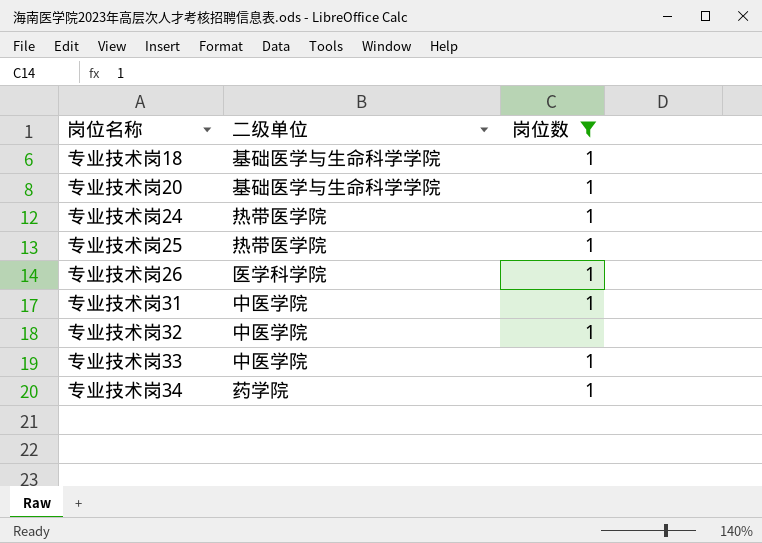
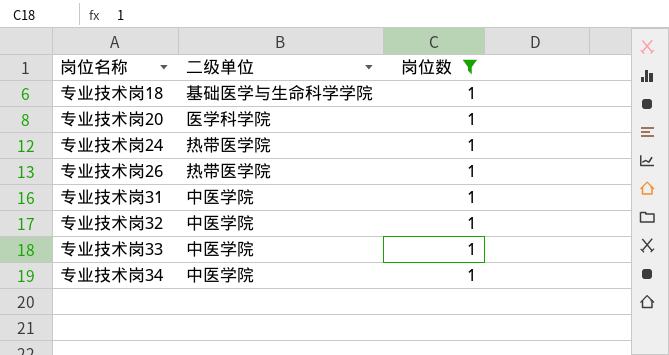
row 专业技术岗25: 热带医学院 | 1 -> none
专业技术岗20 | 二级单位: 基础医学与生命科学学院 -> 医学科学院
专业技术岗26 | 二级单位: 医学科学院 -> 热带医学院
专业技术岗34 | 二级单位: 药学院 -> 中医学院

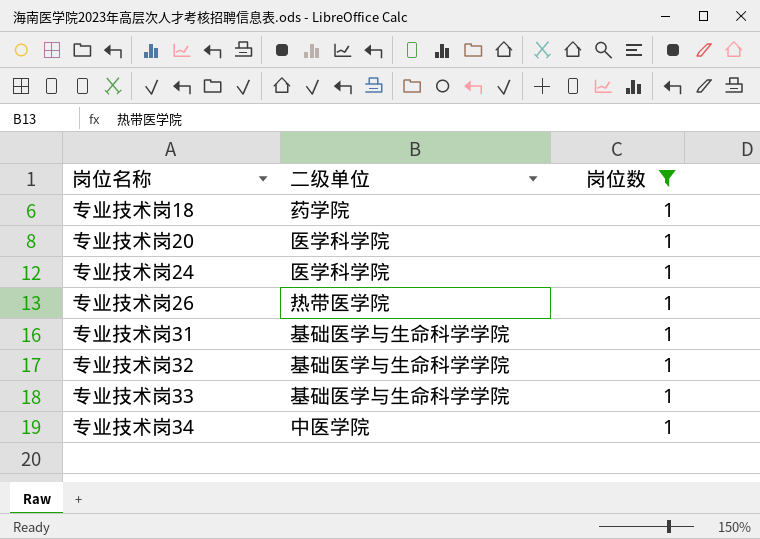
专业技术岗18 | 二级单位: 基础医学与生命科学学院 -> 药学院
专业技术岗24 | 二级单位: 热带医学院 -> 医学科学院
专业技术岗31 | 二级单位: 中医学院 -> 基础医学与生命科学学院
专业技术岗32 | 二级单位: 中医学院 -> 基础医学与生命科学学院
专业技术岗33 | 二级单位: 中医学院 -> 基础医学与生命科学学院

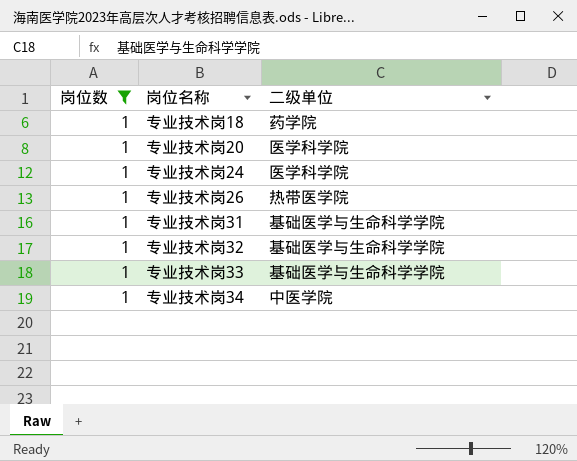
column 岗位数 | position: 3 -> 1

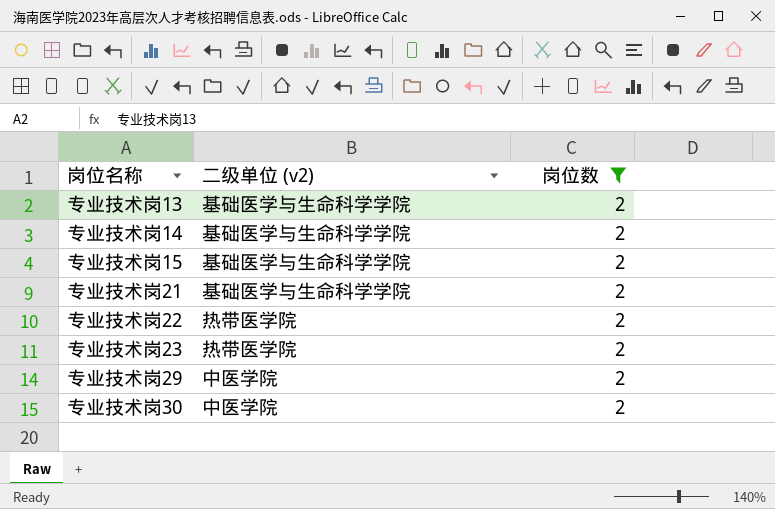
filter: 岗位数 = 1 -> 岗位数 = 2
column name: 二级单位 -> 二级单位 (v2)
column 岗位数 | position: 1 -> 3

